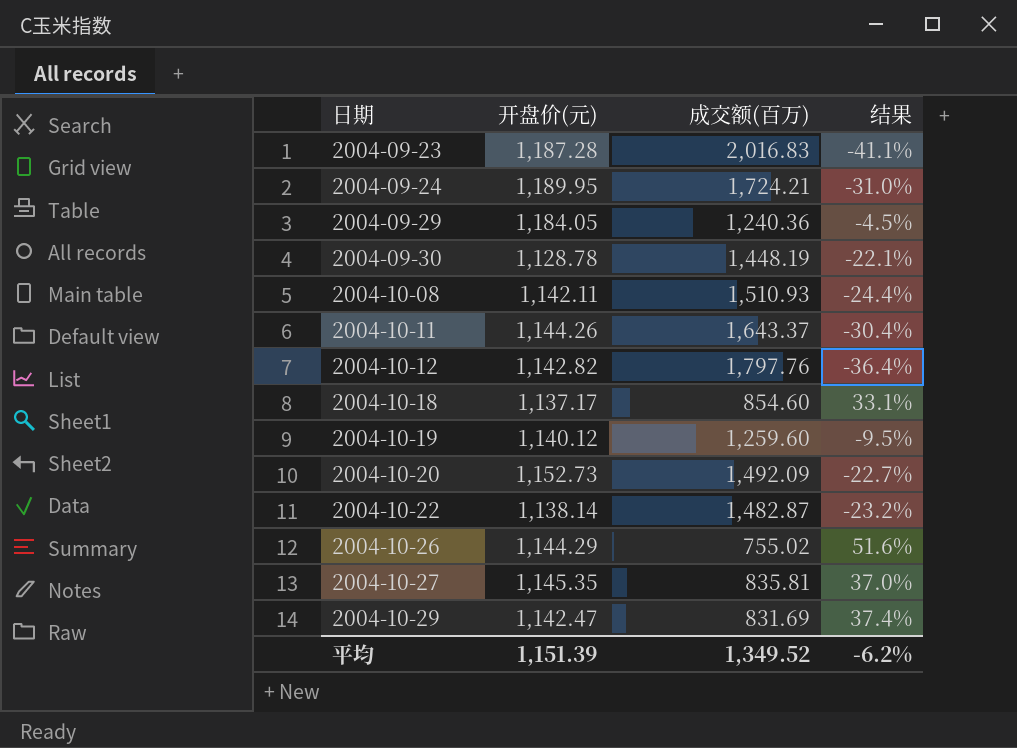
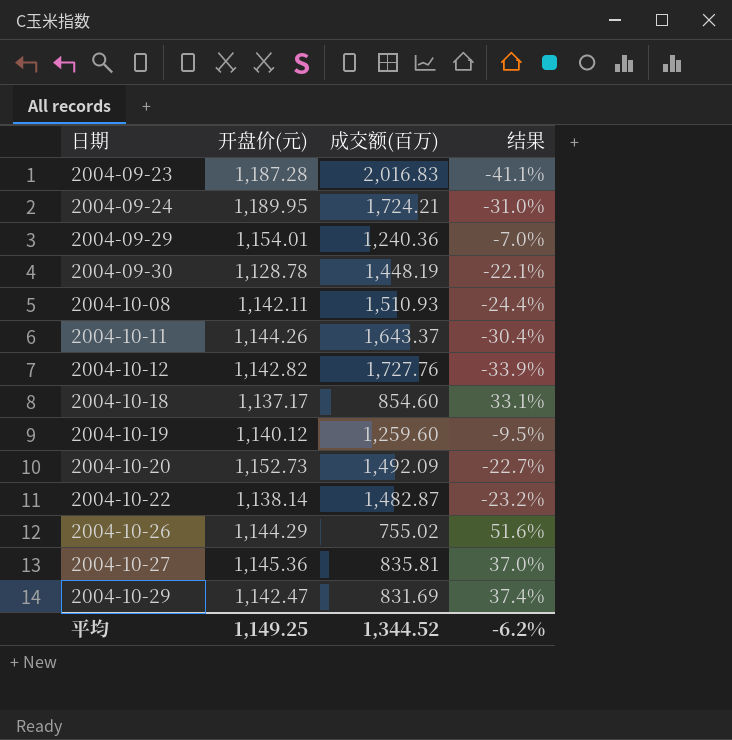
2004-09-29 | 开盘价(元): 1,184.05 -> 1,154.01
2004-09-29 | 结果: -4.5% -> -7.0%
2004-10-12 | 成交额(百万): 1,797.76 -> 1,727.76
2004-10-12 | 结果: -36.4% -> -33.9%
2004-10-27 | 开盘价(元): 1,145.35 -> 1,145.36
平均 | 开盘价(元): 1,151.39 -> 1,149.25
平均 | 成交额(百万): 1,349.52 -> 1,344.52

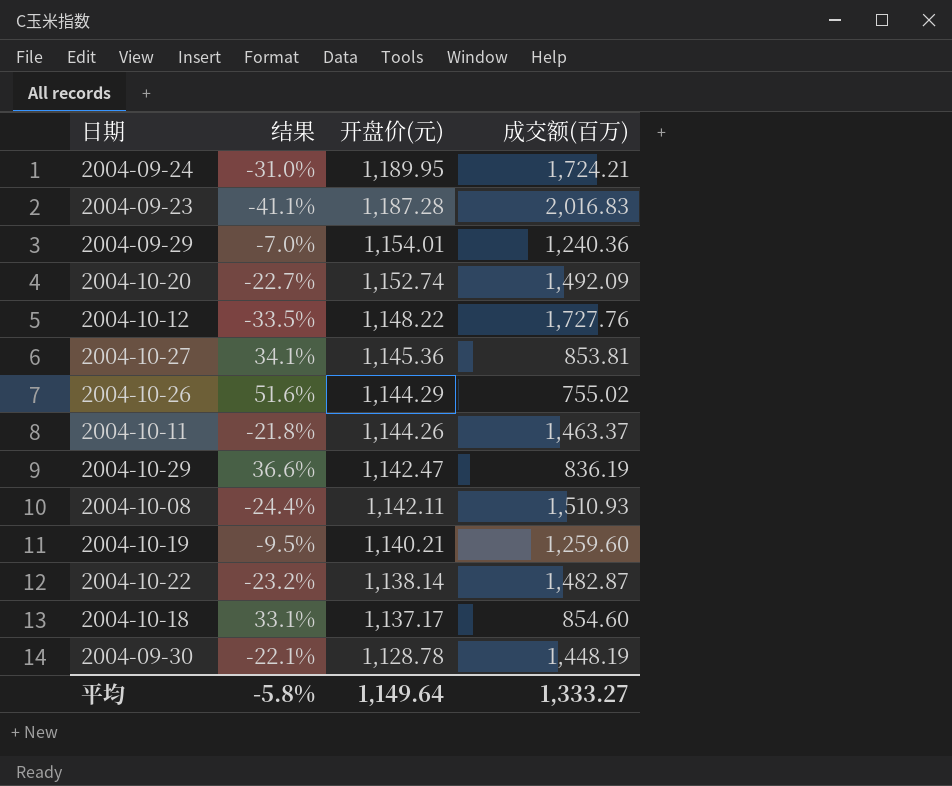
row order: 日期 ascending -> 开盘价(元) descending
column 结果 | position: 4 -> 2
2004-10-20 | 开盘价(元): 1,152.73 -> 1,152.74
2004-10-12 | 结果: -33.9% -> -33.5%
2004-10-12 | 开盘价(元): 1,142.82 -> 1,148.22
2004-10-27 | 结果: 37.0% -> 34.1%
2004-10-27 | 成交额(百万): 835.81 -> 853.81
2004-10-11 | 结果: -30.4% -> -21.8%
2004-10-11 | 成交额(百万): 1,643.37 -> 1,463.37
2004-10-29 | 结果: 37.4% -> 36.6%
2004-10-29 | 成交额(百万): 831.69 -> 836.19
2004-10-19 | 开盘价(元): 1,140.12 -> 1,140.21
平均 | 结果: -6.2% -> -5.8%
平均 | 开盘价(元): 1,149.25 -> 1,149.64
平均 | 成交额(百万): 1,344.52 -> 1,333.27

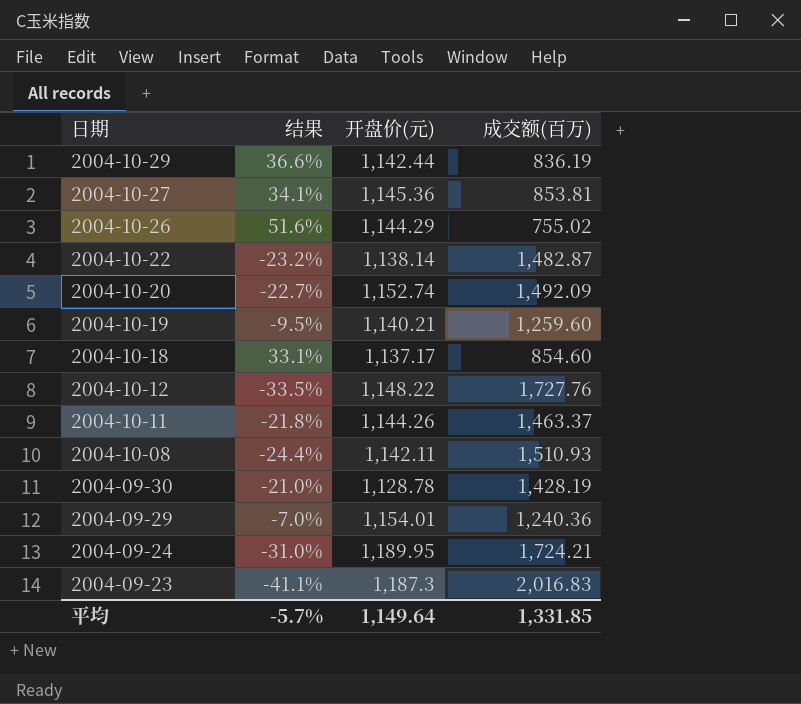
row order: 开盘价(元) descending -> 日期 descending
2004-10-29 | 开盘价(元): 1,142.47 -> 1,142.44
2004-09-30 | 结果: -22.1% -> -21.0%
2004-09-30 | 成交额(百万): 1,448.19 -> 1,428.19
2004-09-23 | 开盘价(元): 1,187.28 -> 1,187.3
平均 | 结果: -5.8% -> -5.7%
平均 | 成交额(百万): 1,333.27 -> 1,331.85

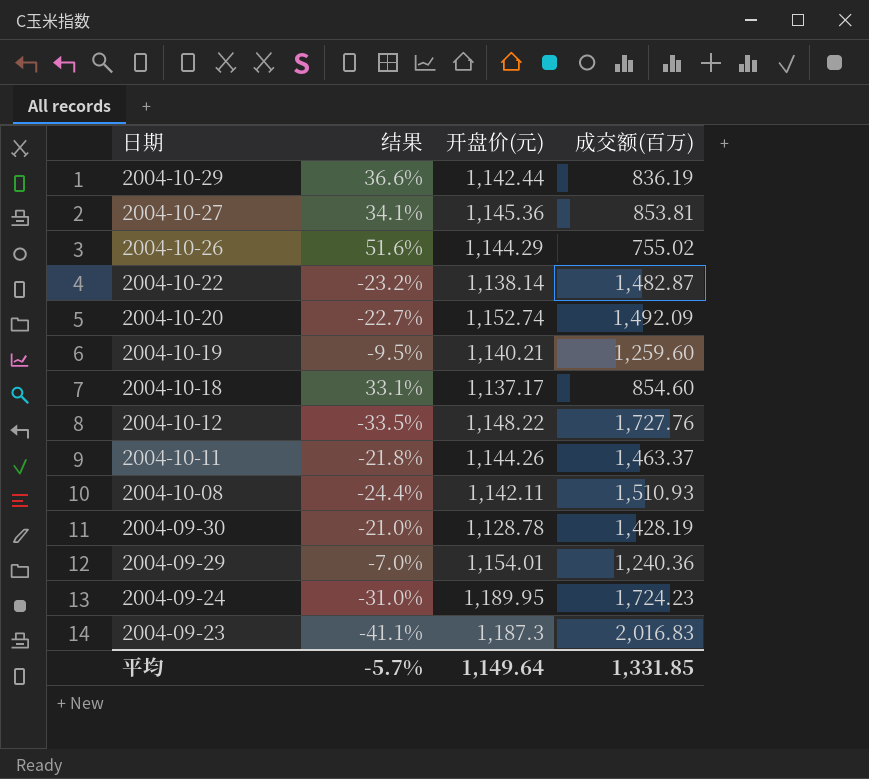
2004-09-24 | 成交额(百万): 1,724.21 -> 1,724.23

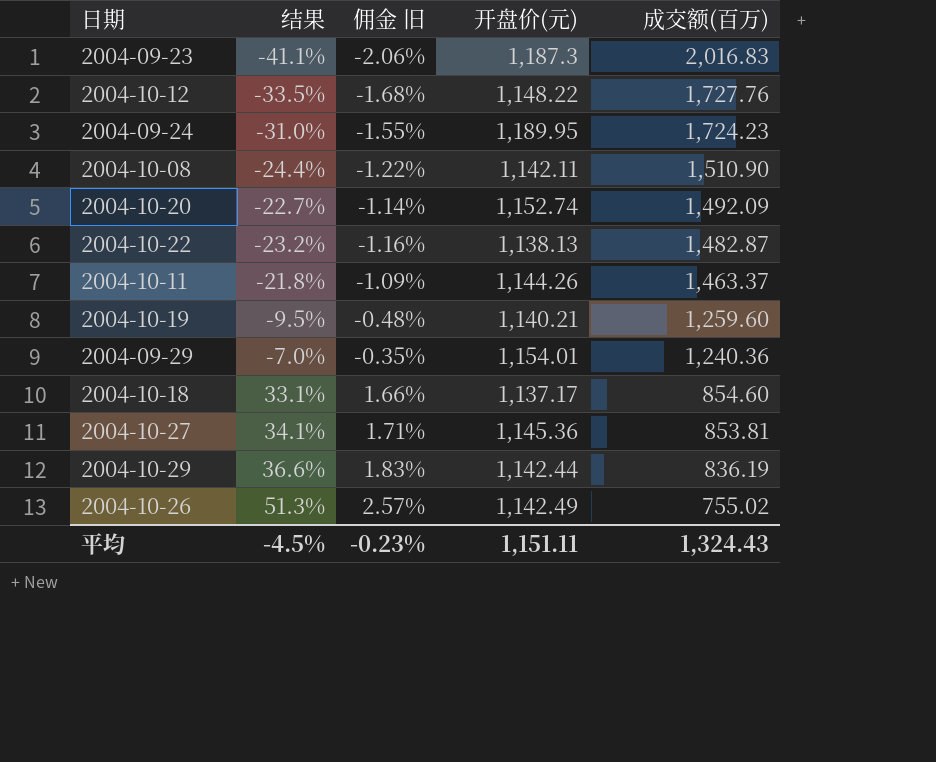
row order: 日期 descending -> 成交额(百万) descending
column 佣金 旧 | formula: none -> [结果] * 0.05
row 2004-09-30: -21.0% | 1,128.78 | 1,428.19 -> none
2004-10-08 | 成交额(百万): 1,510.93 -> 1,510.90
2004-10-22 | 开盘价(元): 1,138.14 -> 1,138.13
2004-10-26 | 结果: 51.6% -> 51.3%
2004-10-26 | 开盘价(元): 1,144.29 -> 1,142.49
平均 | 结果: -5.7% -> -4.5%
平均 | 开盘价(元): 1,149.64 -> 1,151.11
平均 | 成交额(百万): 1,331.85 -> 1,324.43

